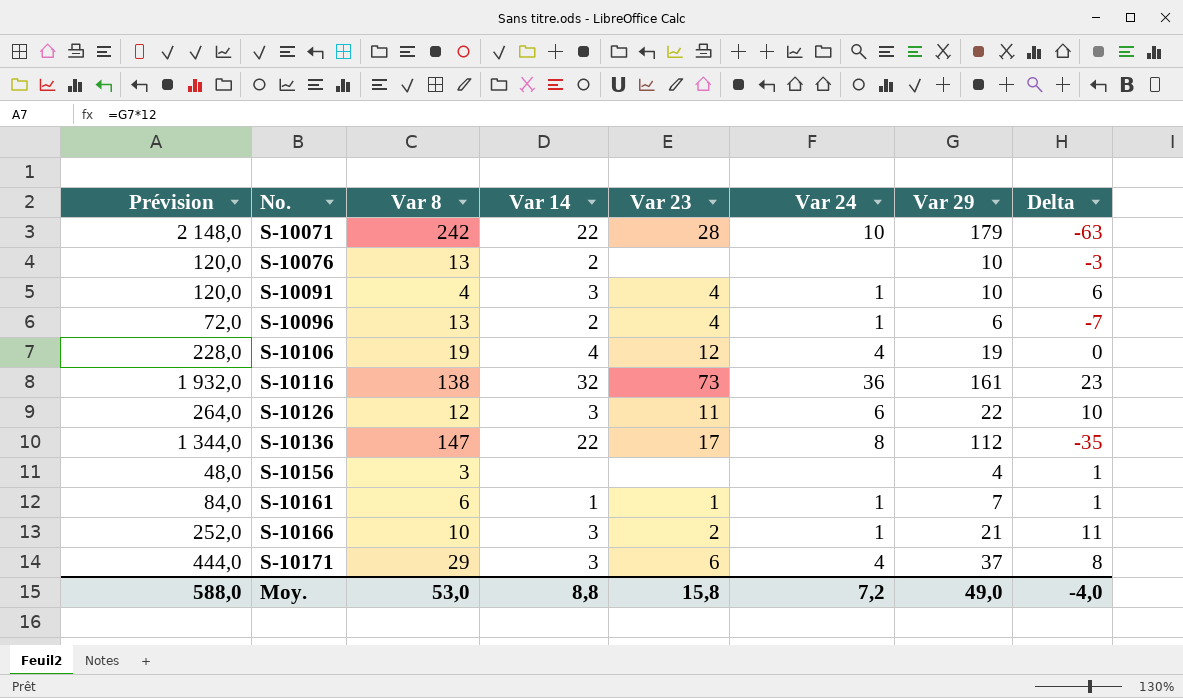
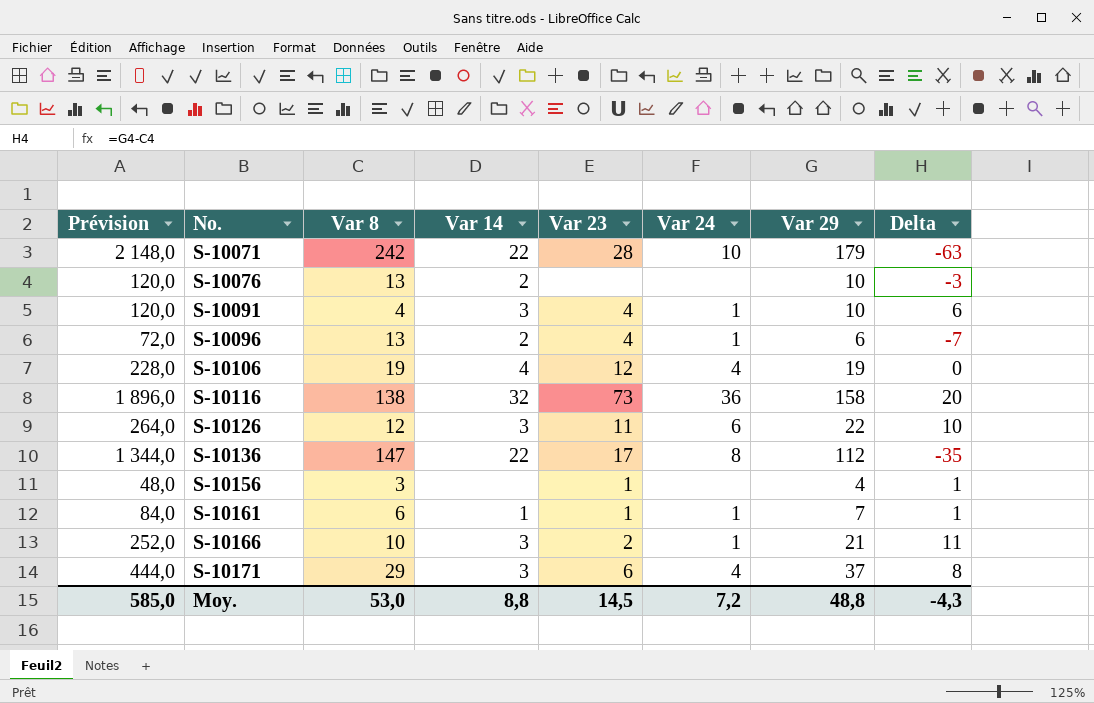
S-10116 | Prévision: 1 932,0 -> 1 896,0
S-10116 | Var 29: 161 -> 158
S-10116 | Delta: 23 -> 20
S-10156 | Var 23: none -> 1
Moy. | Prévision: 588,0 -> 585,0
Moy. | Var 23: 15,8 -> 14,5
Moy. | Var 29: 49,0 -> 48,8
Moy. | Delta: -4,0 -> -4,3

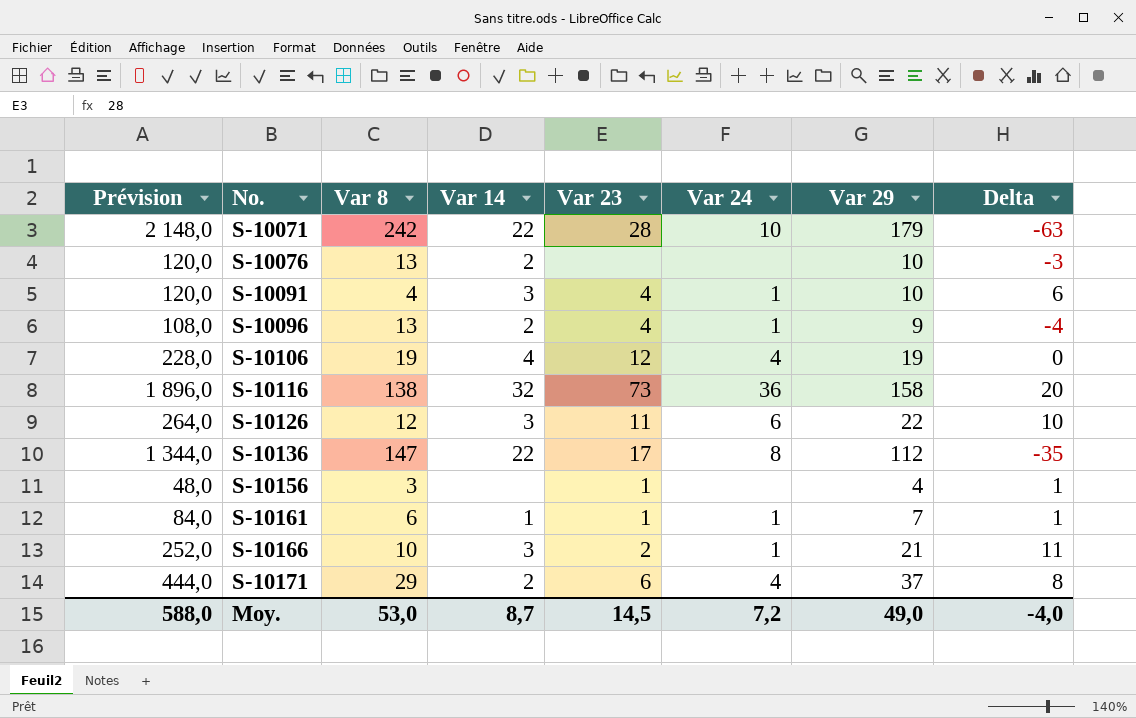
S-10096 | Prévision: 72,0 -> 108,0
S-10096 | Var 29: 6 -> 9
S-10096 | Delta: -7 -> -4
S-10171 | Var 14: 3 -> 2
Moy. | Prévision: 585,0 -> 588,0
Moy. | Var 14: 8,8 -> 8,7
Moy. | Var 29: 48,8 -> 49,0
Moy. | Delta: -4,3 -> -4,0

